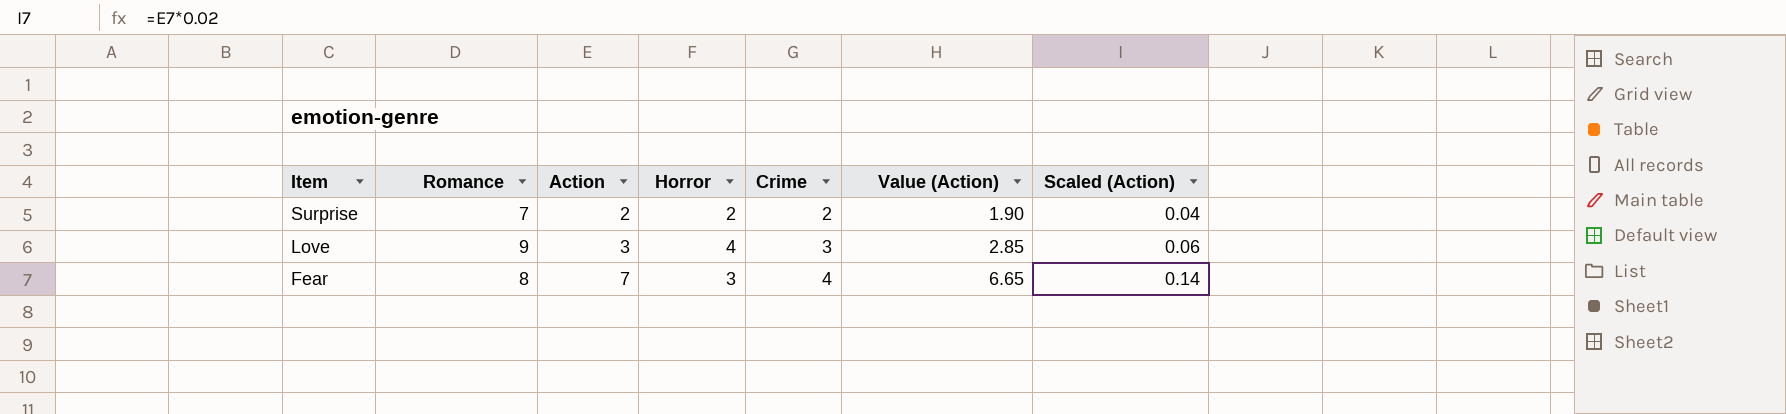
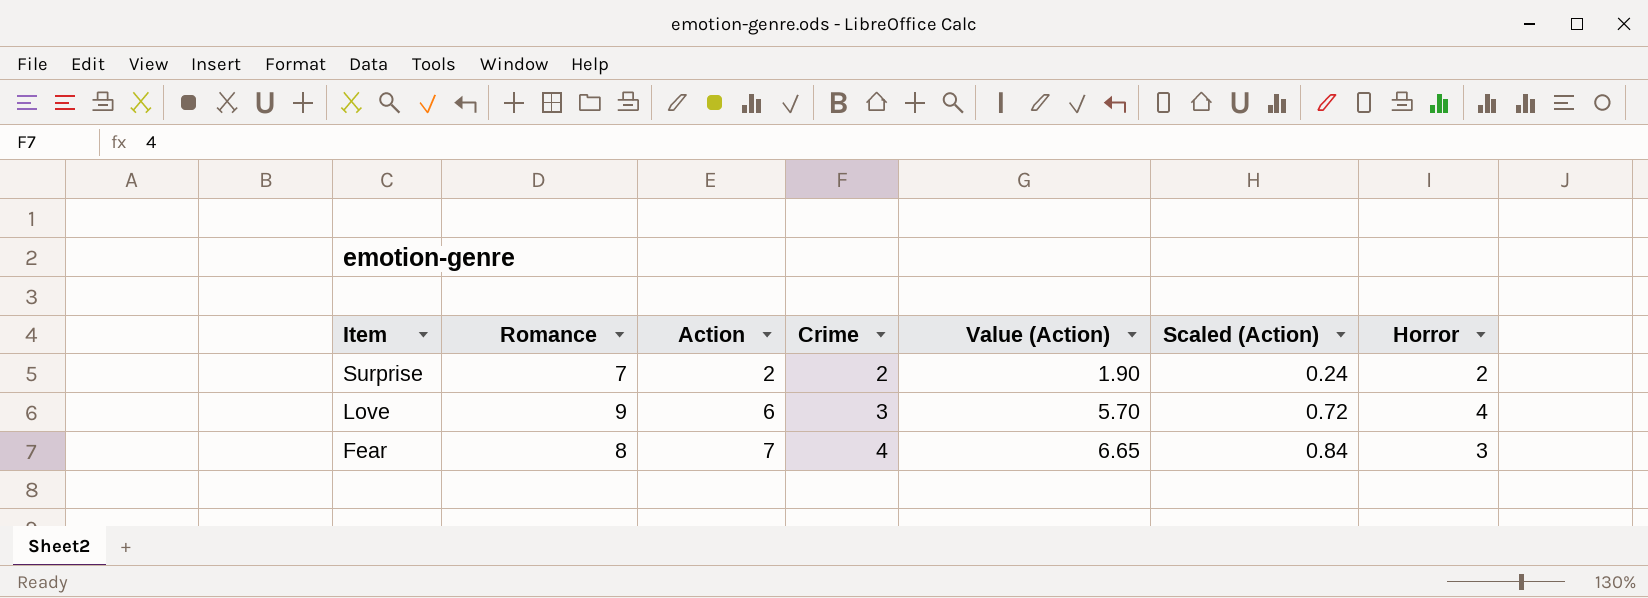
column Scaled (Action) | formula: [Action] * 0.02 -> [Action] * 0.12
column Horror | position: 4 -> 7
Love | Action: 3 -> 6
Love | Value (Action): 2.85 -> 5.70

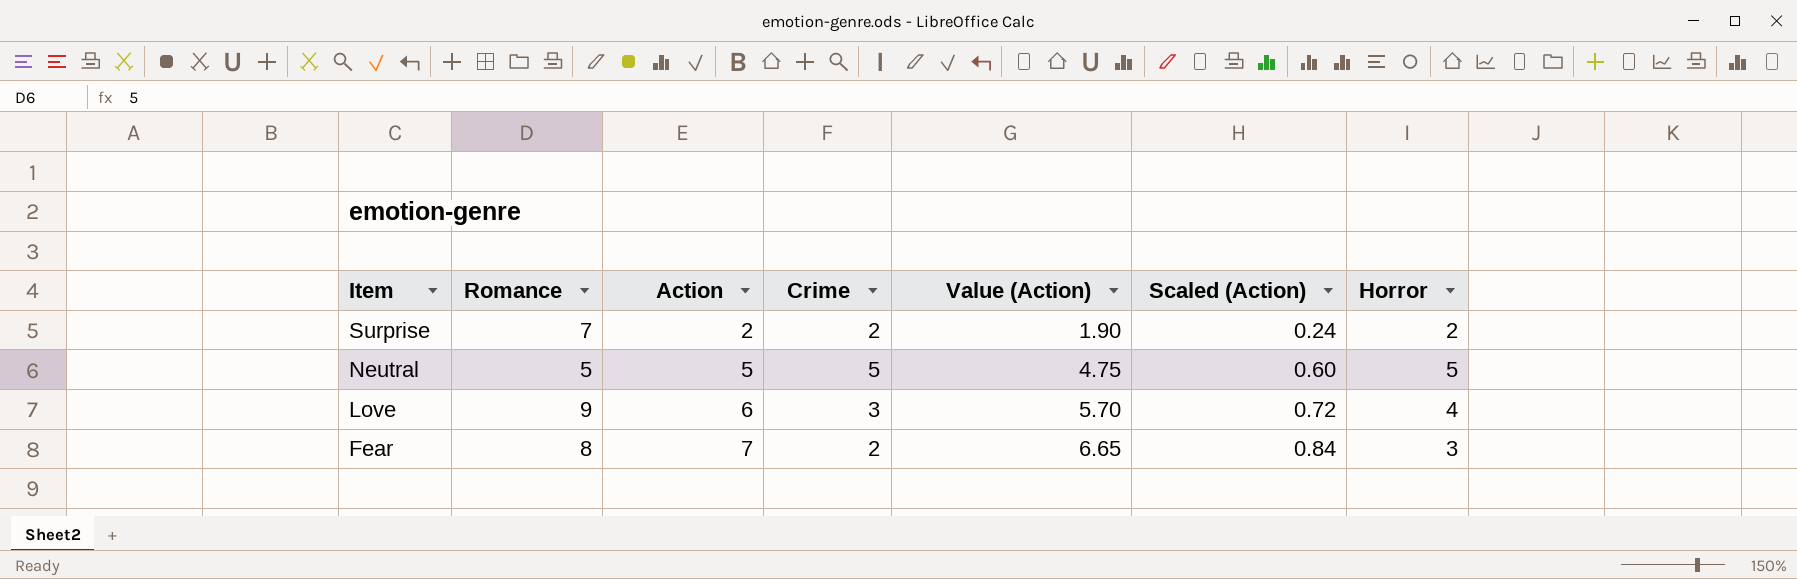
row Neutral: none -> 5 | 5 | 5 | 4.75 | 0.60 | 5
Fear | Crime: 4 -> 2

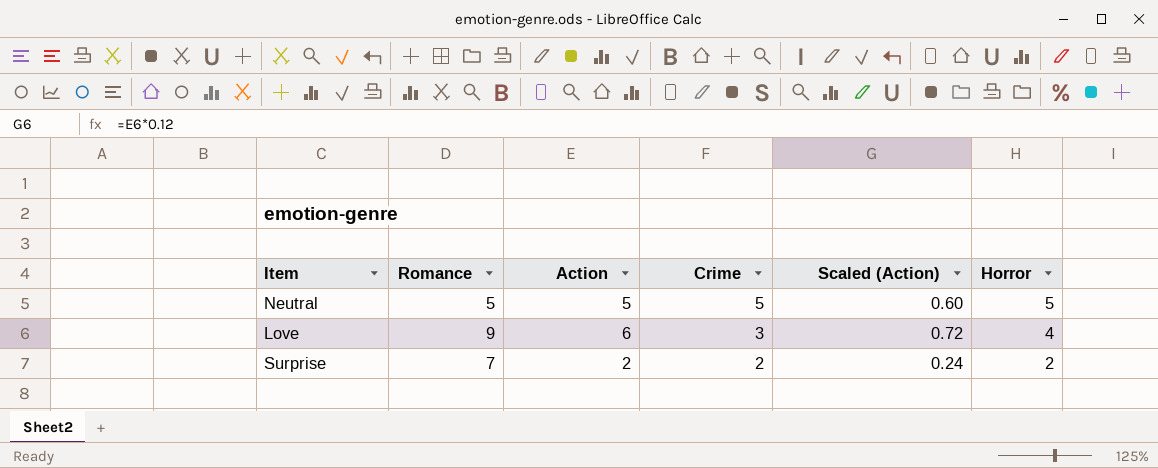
row order: Item descending -> Crime descending
column Value (Action) | formula: [Action] * 0.95 -> none
row Fear: 8 | 7 | 2 | 6.65 | 0.84 | 3 -> none

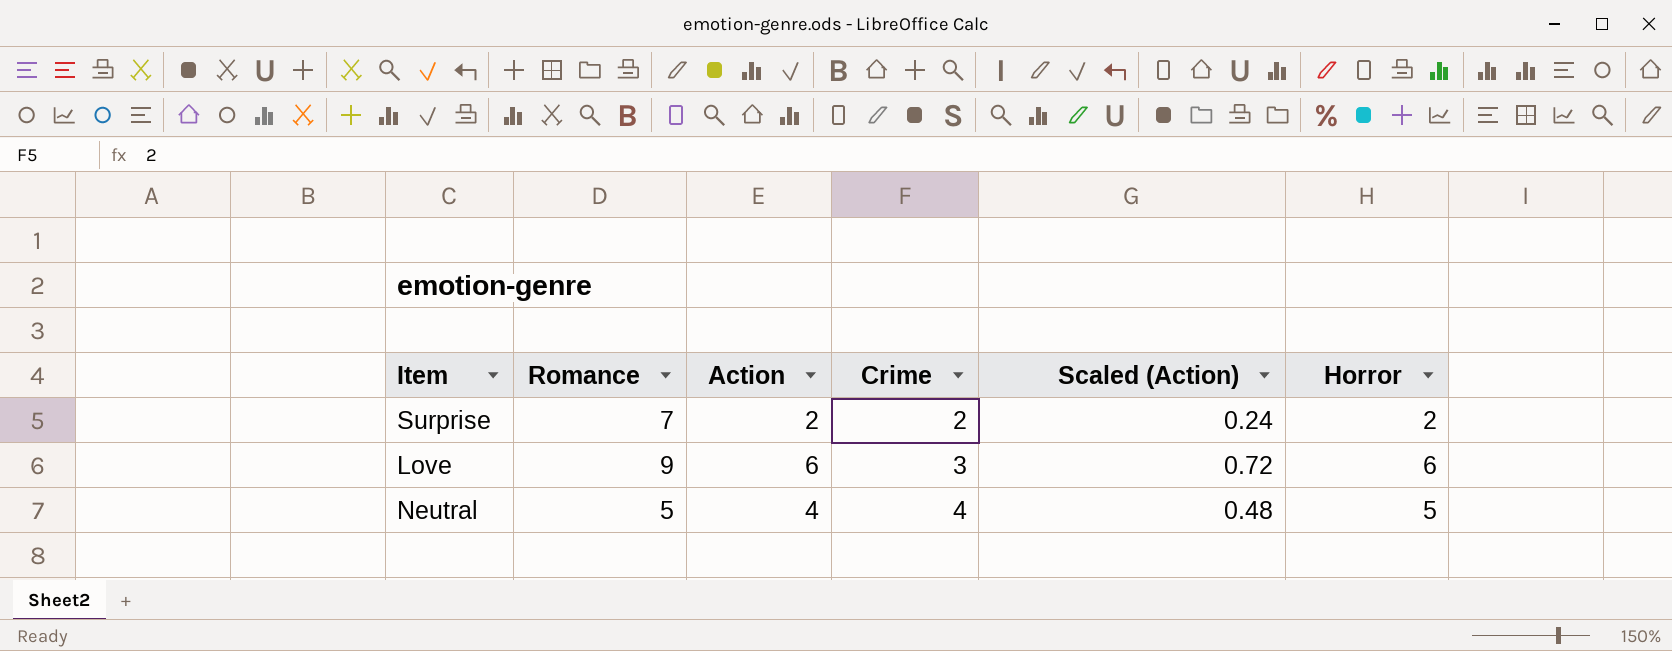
row order: Crime descending -> Crime ascending
Love | Horror: 4 -> 6
Neutral | Action: 5 -> 4
Neutral | Crime: 5 -> 4
Neutral | Scaled (Action): 0.60 -> 0.48

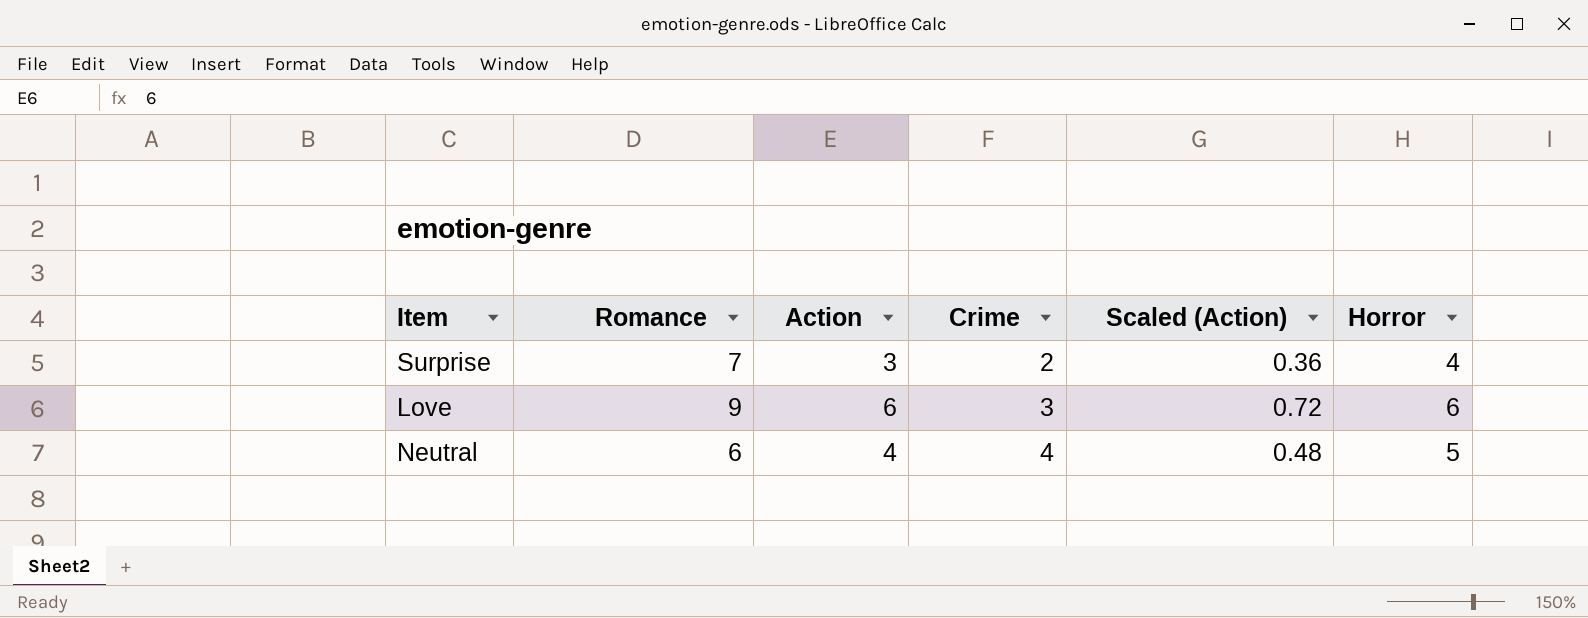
Surprise | Action: 2 -> 3
Surprise | Scaled (Action): 0.24 -> 0.36
Surprise | Horror: 2 -> 4
Neutral | Romance: 5 -> 6

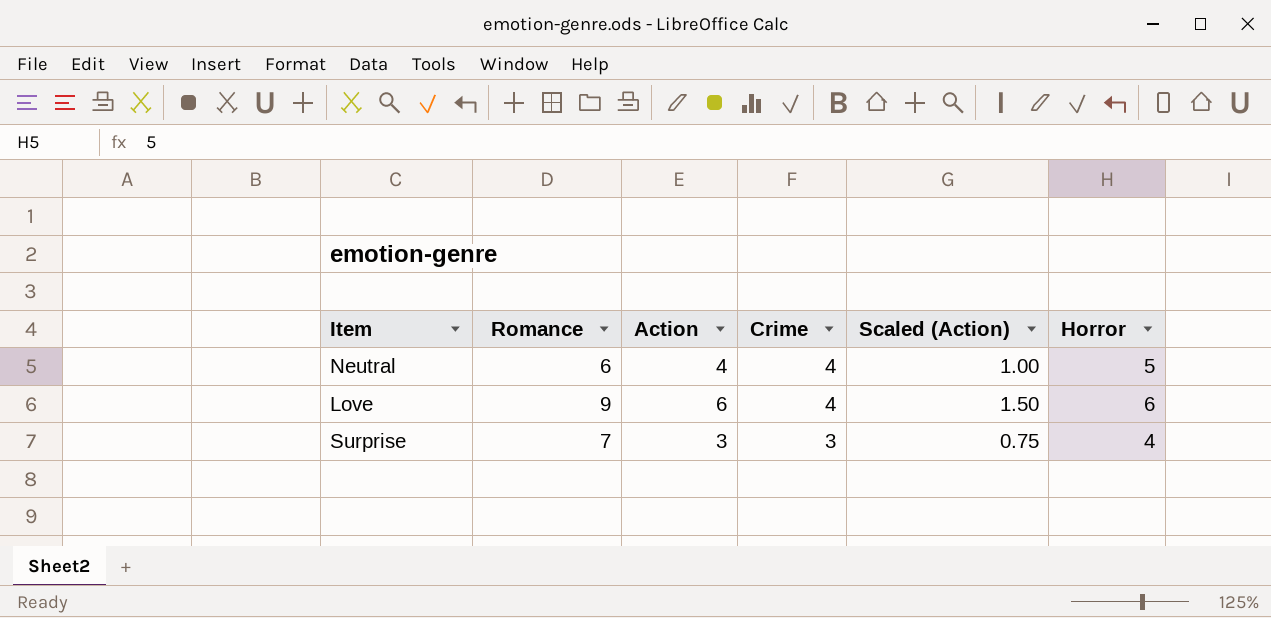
row order: Crime ascending -> Crime descending
column Scaled (Action) | formula: [Action] * 0.12 -> [Action] * 0.25
Love | Crime: 3 -> 4
Surprise | Crime: 2 -> 3

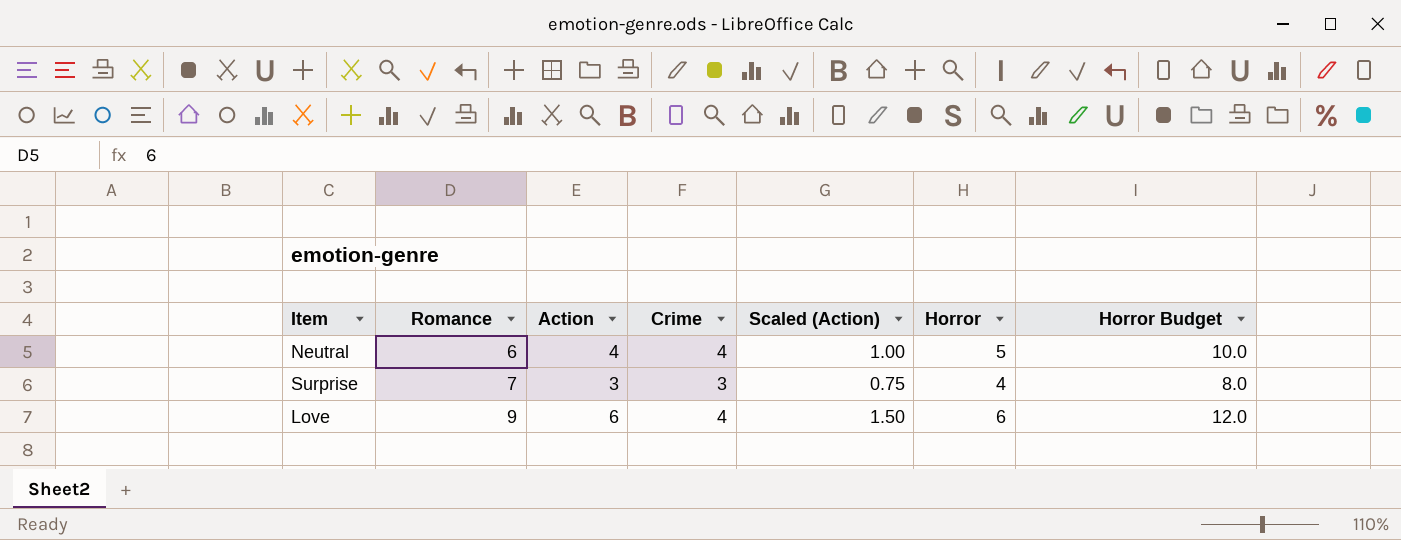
row order: Crime descending -> Romance ascending
column Horror Budget | formula: none -> [Horror] * 2

